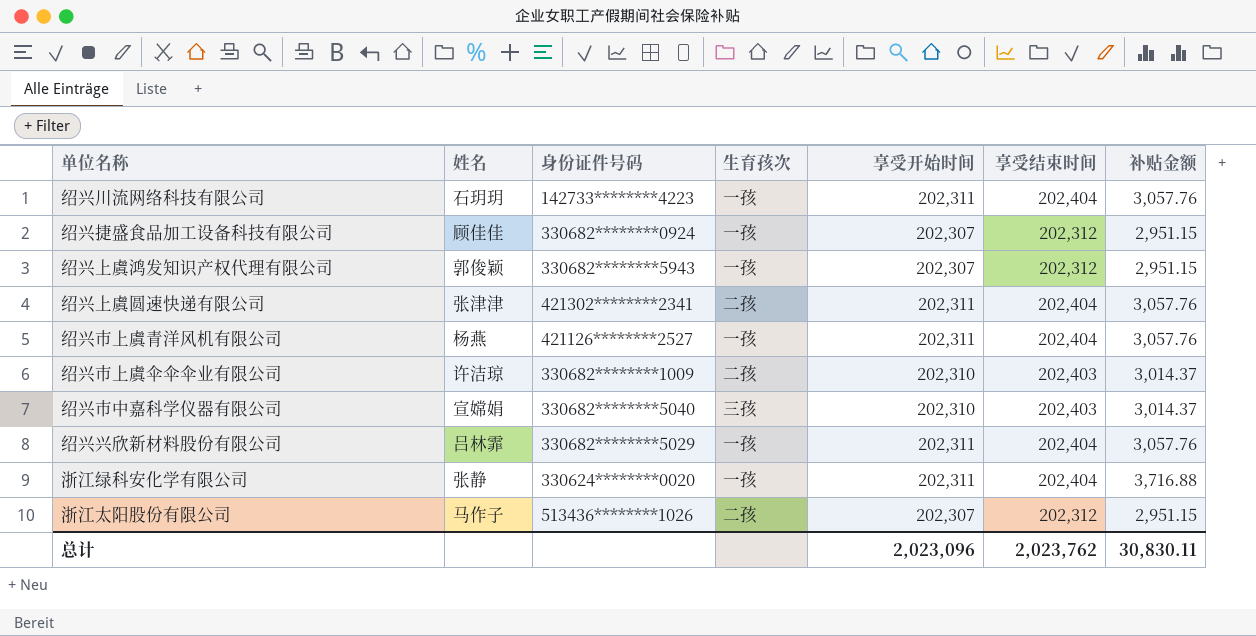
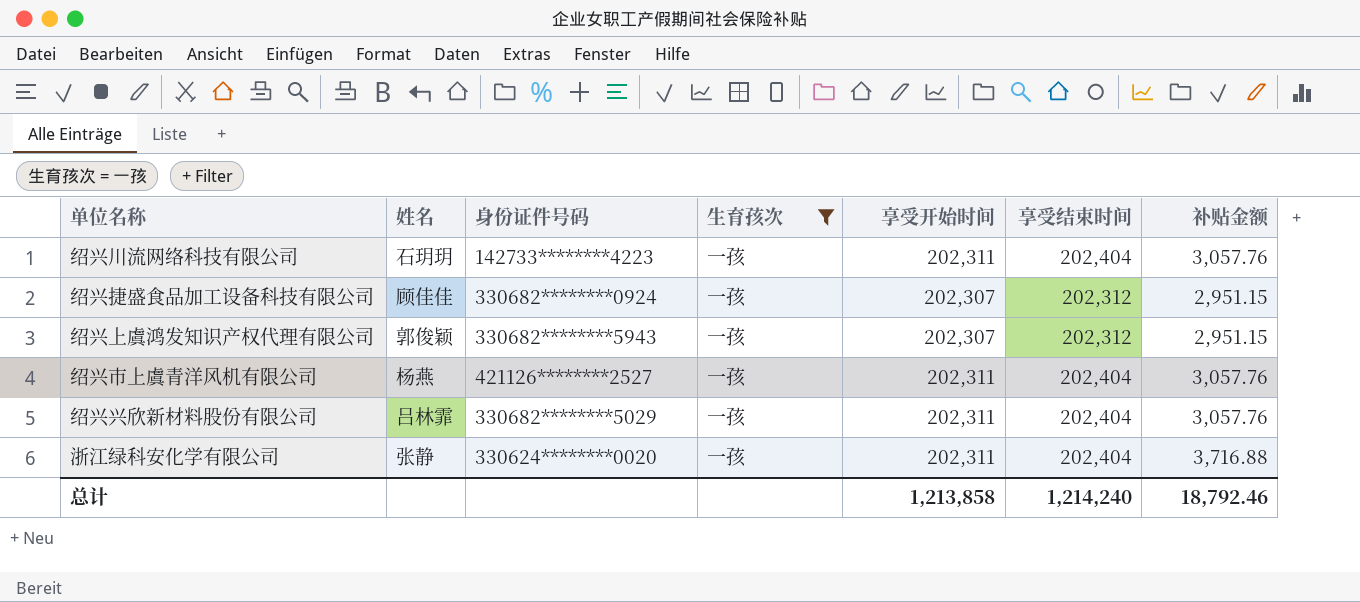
filter: none -> 生育孩次 = 一孩
总计 | 享受开始时间: 2,023,096 -> 1,213,858
总计 | 享受结束时间: 2,023,762 -> 1,214,240
总计 | 补贴金额: 30,830.11 -> 18,792.46

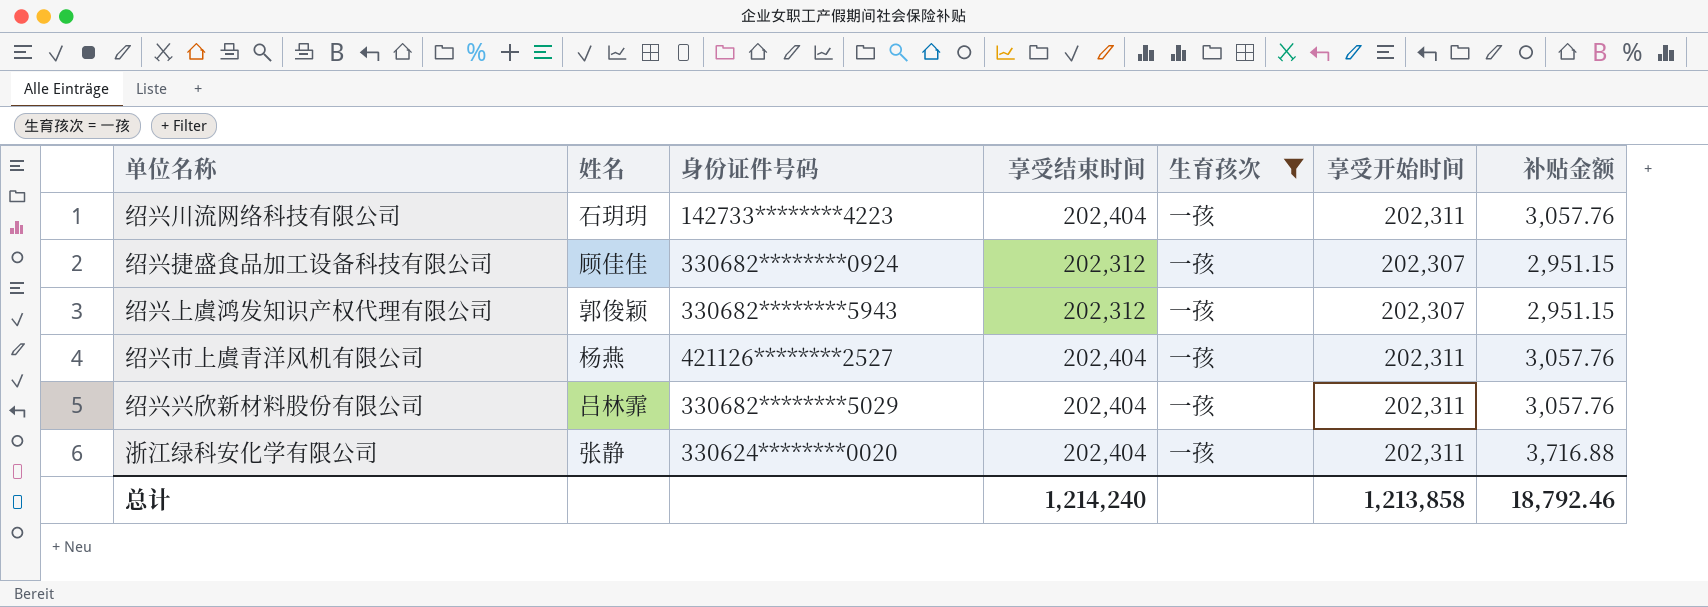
column 享受结束时间 | position: 6 -> 4

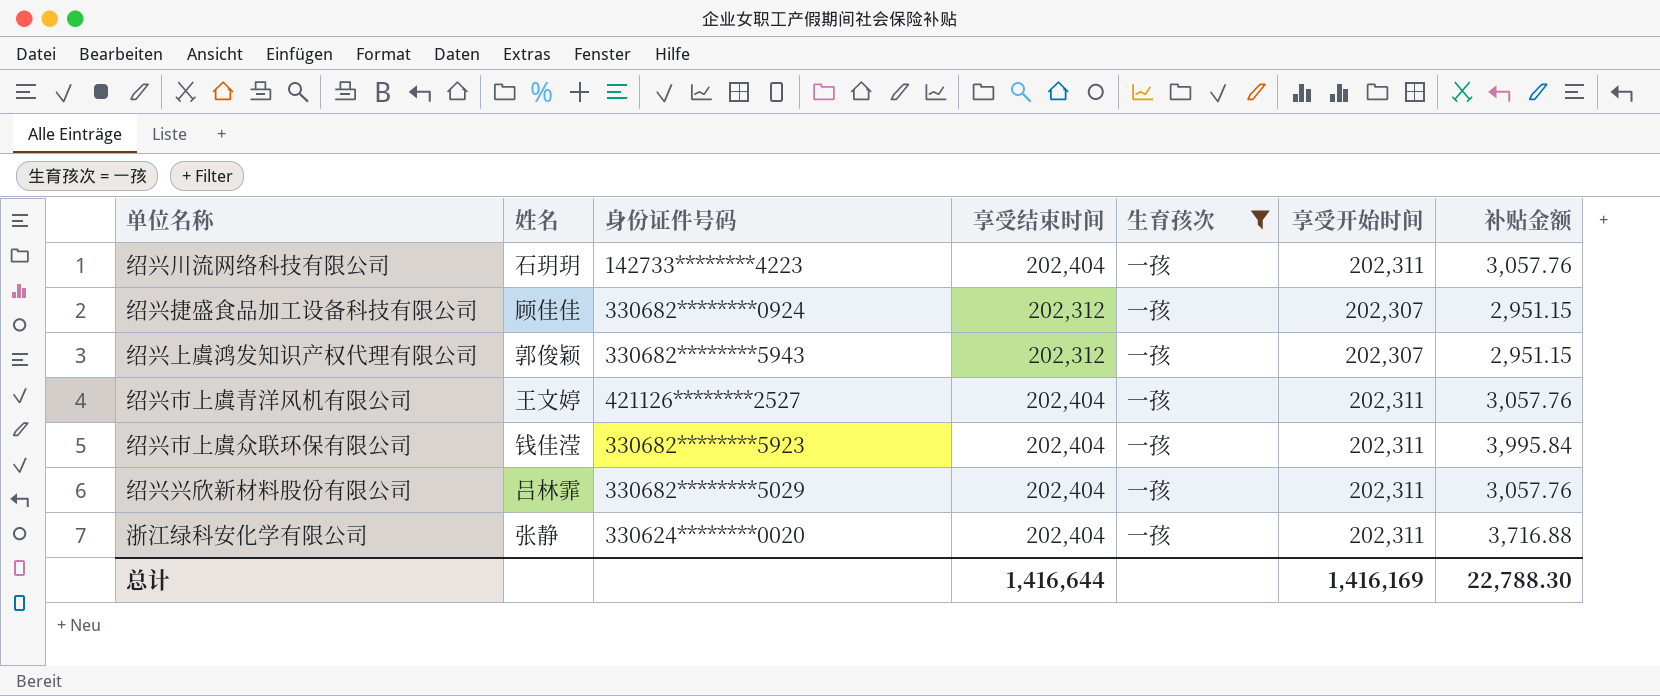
绍兴市上虞青洋风机有限公司 | 姓名: 杨燕 -> 王文婷
row 绍兴市上虞众联环保有限公司: none -> 钱佳滢 | 330682********5923 | 202,404 | 一孩 | 202,311 | 3,995.84
总计 | 享受结束时间: 1,214,240 -> 1,416,644
总计 | 享受开始时间: 1,213,858 -> 1,416,169
总计 | 补贴金额: 18,792.46 -> 22,788.30

